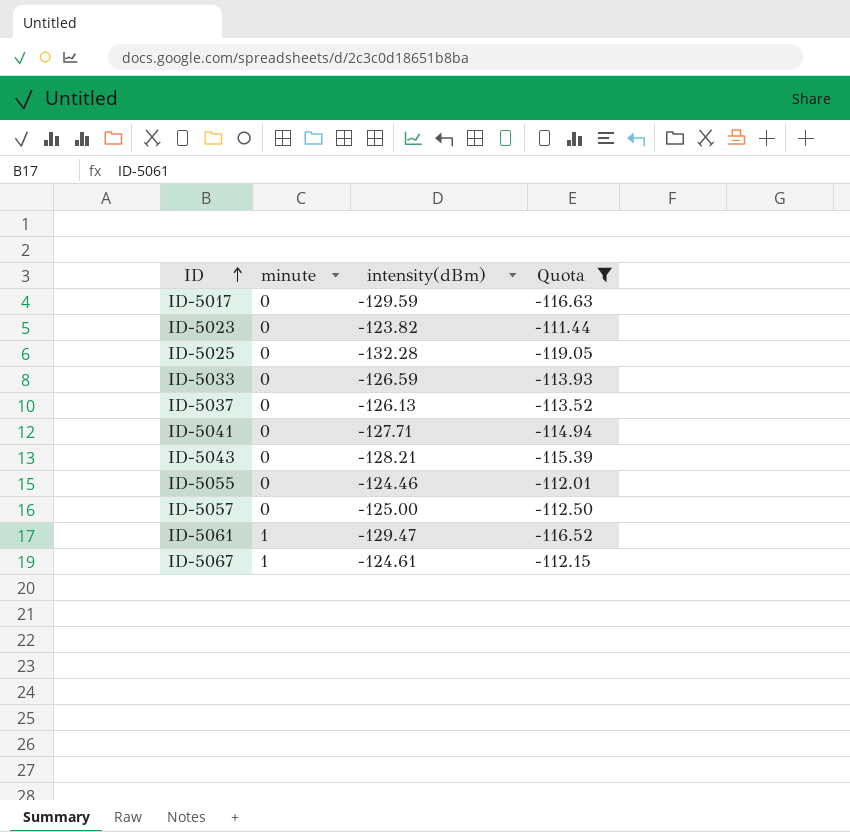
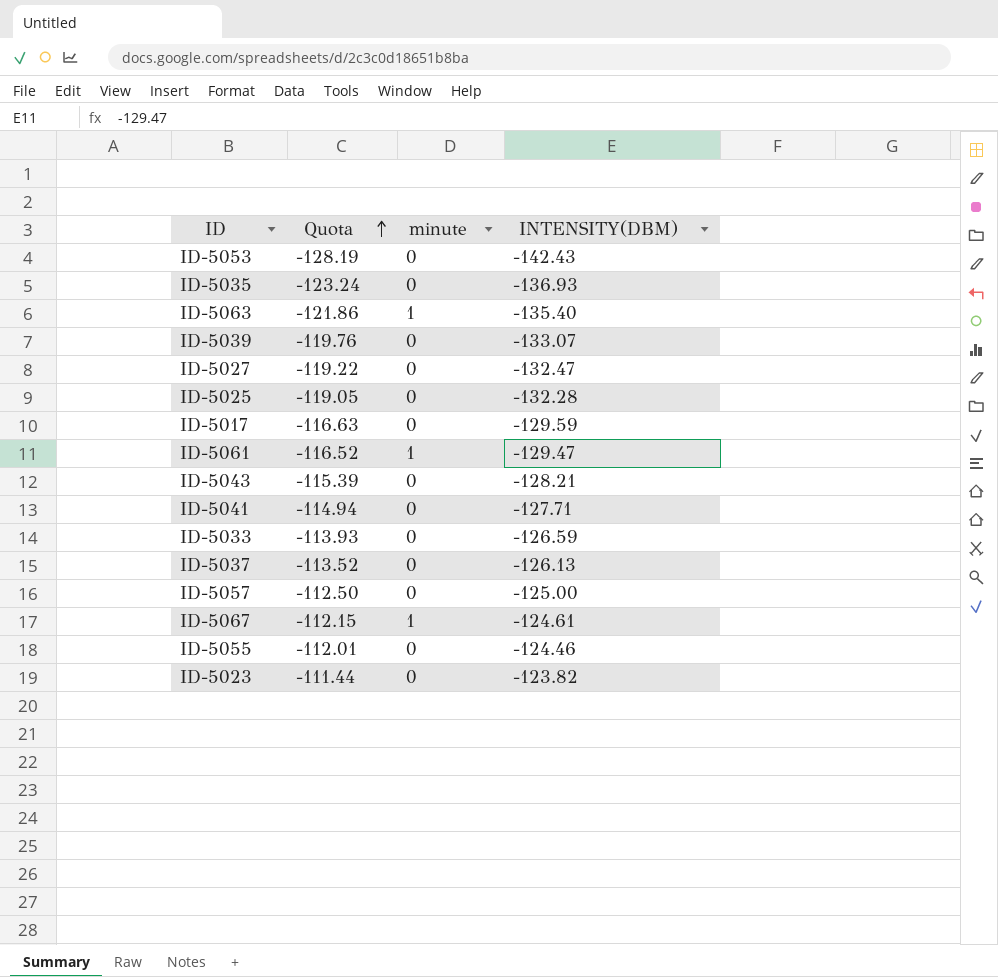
filter: Quota >= -119.05 -> none
row order: ID ascending -> Quota ascending
column Quota | position: 4 -> 2
column name: intensity(dBm) -> INTENSITY(DBM)

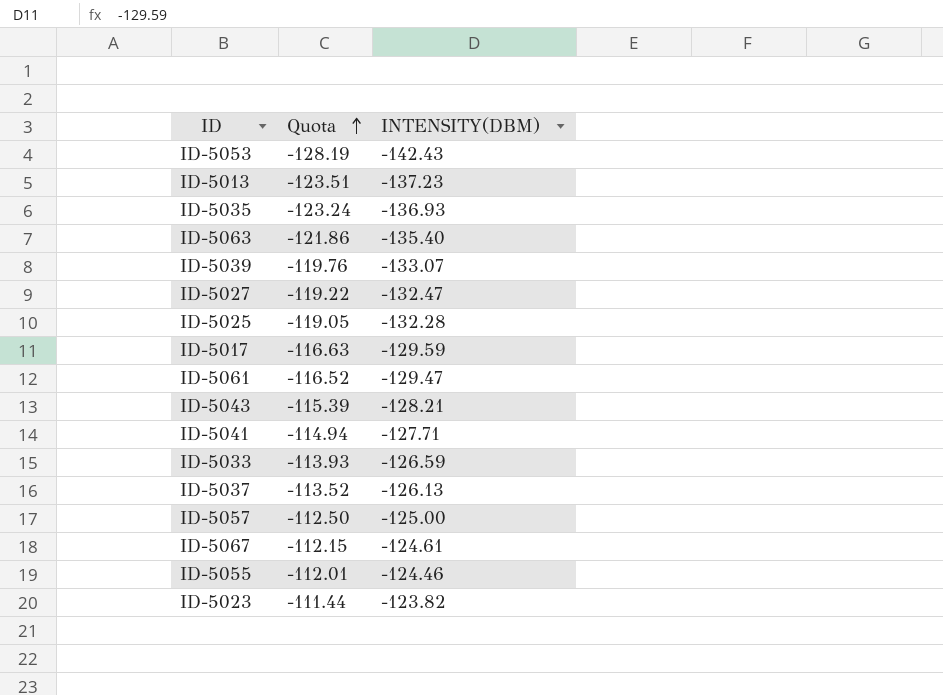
column minute | position: 3 -> none
row ID-5013: none -> -123.51 | -137.23

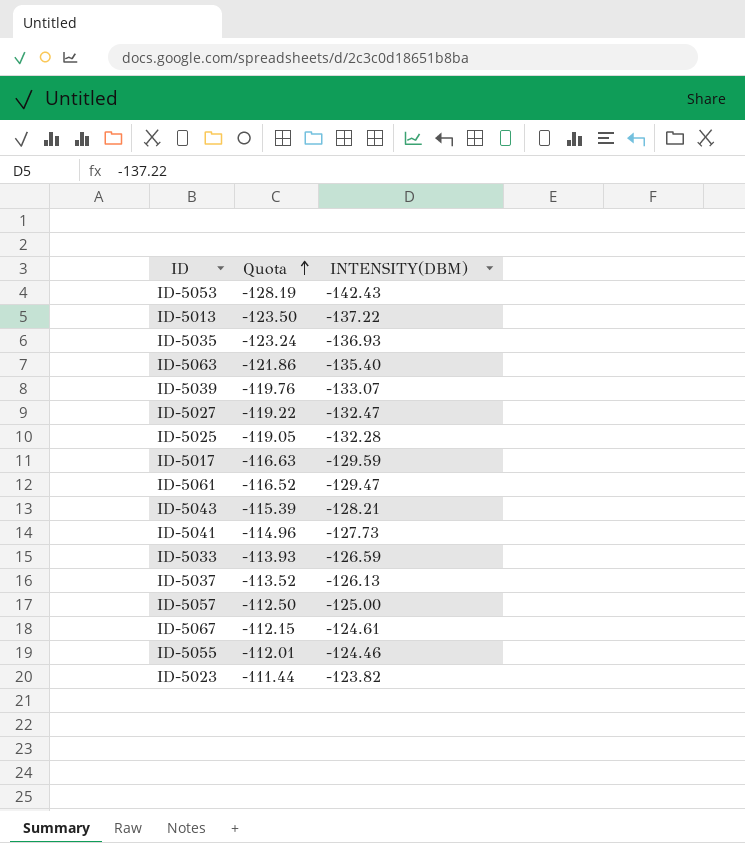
ID-5013 | Quota: -123.51 -> -123.50
ID-5013 | INTENSITY(DBM): -137.23 -> -137.22
ID-5041 | Quota: -114.94 -> -114.96
ID-5041 | INTENSITY(DBM): -127.71 -> -127.73

